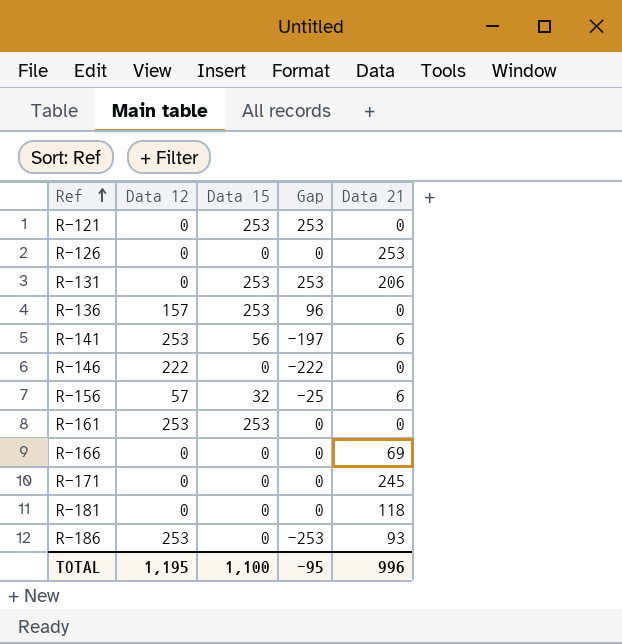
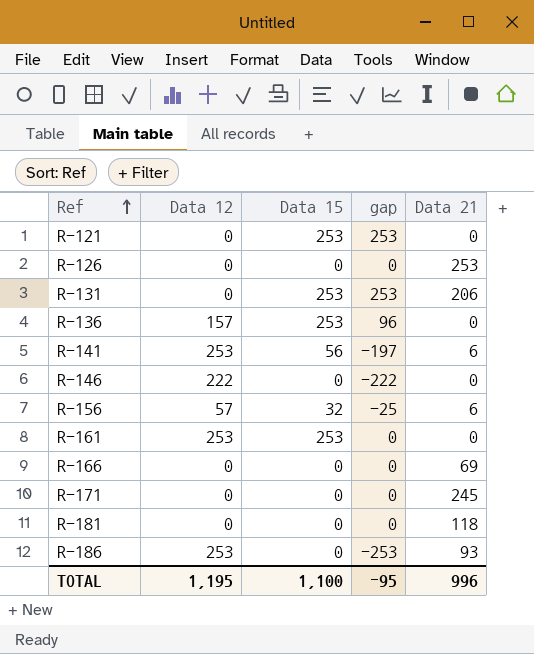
column name: Gap -> gap

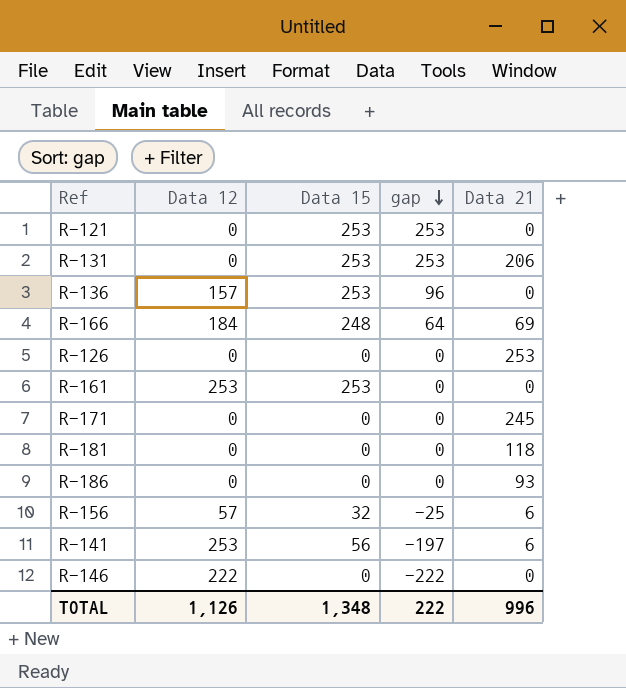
row order: Ref ascending -> gap descending
R-166 | Data 12: 0 -> 184
R-166 | Data 15: 0 -> 248
R-166 | gap: 0 -> 64
R-186 | Data 12: 253 -> 0
R-186 | gap: -253 -> 0
TOTAL | Data 12: 1,195 -> 1,126
TOTAL | Data 15: 1,100 -> 1,348
TOTAL | gap: -95 -> 222

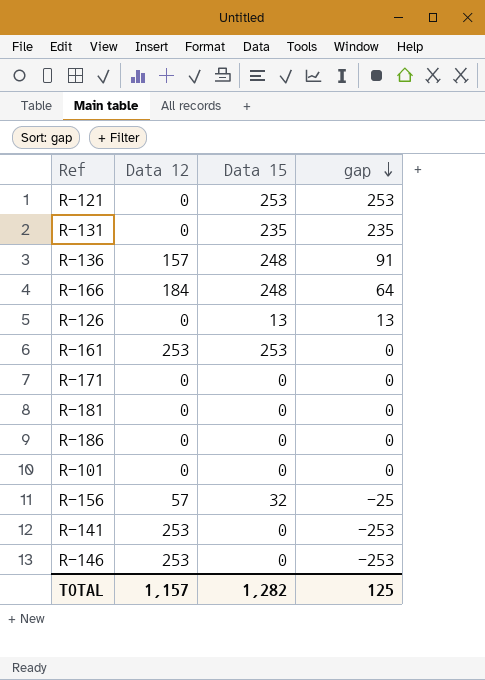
column Data 21 | position: 5 -> none
R-131 | Data 15: 253 -> 235
R-131 | gap: 253 -> 235
R-136 | Data 15: 253 -> 248
R-136 | gap: 96 -> 91
R-126 | Data 15: 0 -> 13
R-126 | gap: 0 -> 13
row R-101: none -> 0 | 0 | 0
R-141 | Data 15: 56 -> 0
R-141 | gap: -197 -> -253
R-146 | Data 12: 222 -> 253
R-146 | gap: -222 -> -253
TOTAL | Data 12: 1,126 -> 1,157
TOTAL | Data 15: 1,348 -> 1,282
TOTAL | gap: 222 -> 125

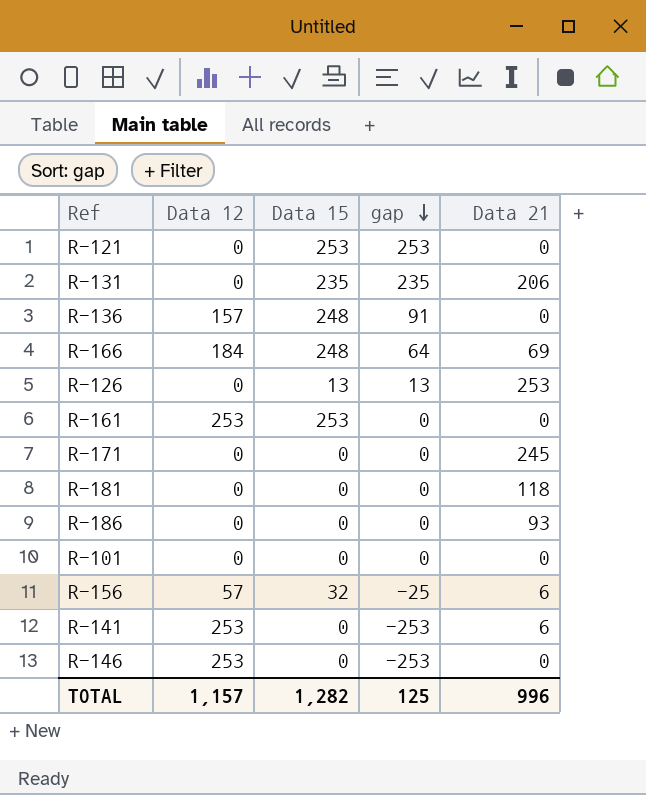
column Data 21 | position: none -> 5

